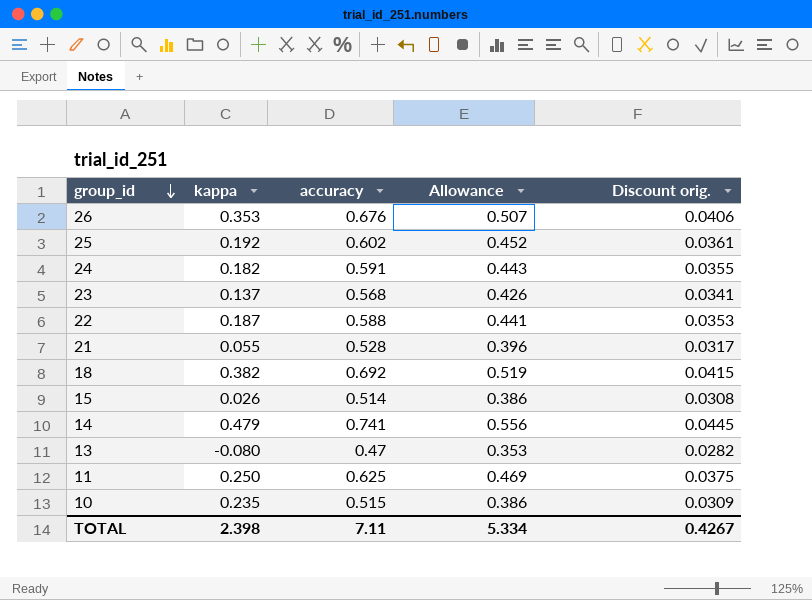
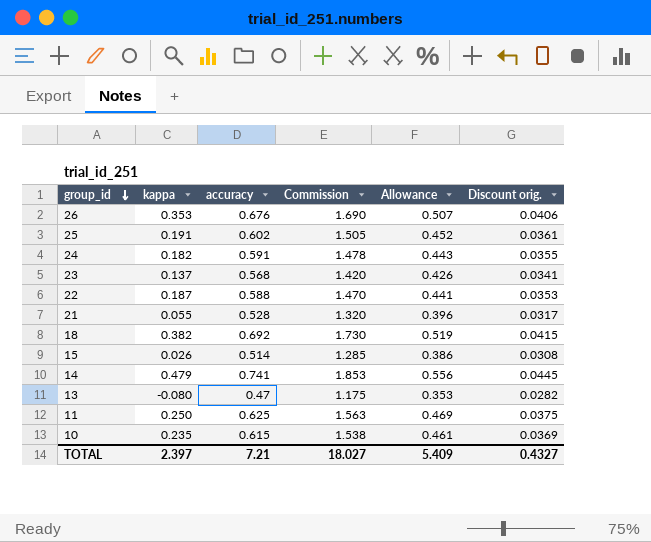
column Commission | formula: none -> [accuracy] * 2.5
25 | kappa: 0.192 -> 0.191
10 | accuracy: 0.515 -> 0.615
10 | Allowance: 0.386 -> 0.461
10 | Discount orig.: 0.0309 -> 0.0369
TOTAL | kappa: 2.398 -> 2.397
TOTAL | accuracy: 7.11 -> 7.21
TOTAL | Allowance: 5.334 -> 5.409
TOTAL | Discount orig.: 0.4267 -> 0.4327

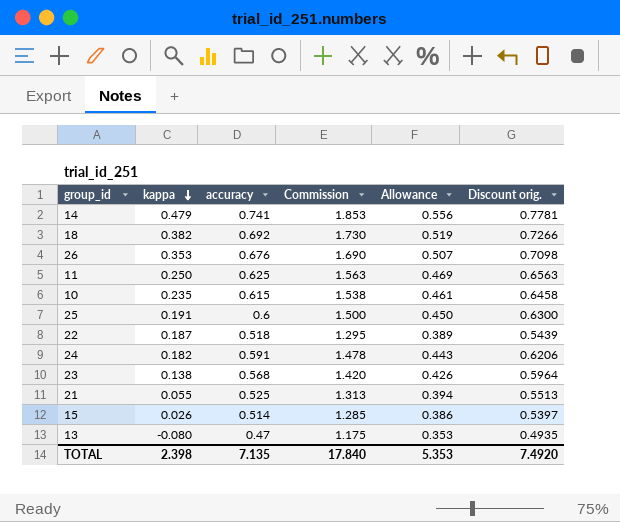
row order: group_id descending -> kappa descending
column Discount orig. | formula: [accuracy] * 0.06 -> [accuracy] * 1.05
25 | accuracy: 0.602 -> 0.6
25 | Commission: 1.505 -> 1.500
25 | Allowance: 0.452 -> 0.450
22 | accuracy: 0.588 -> 0.518
22 | Commission: 1.470 -> 1.295
22 | Allowance: 0.441 -> 0.389
23 | kappa: 0.137 -> 0.138
21 | accuracy: 0.528 -> 0.525
21 | Commission: 1.320 -> 1.313
21 | Allowance: 0.396 -> 0.394
TOTAL | kappa: 2.397 -> 2.398
TOTAL | accuracy: 7.21 -> 7.135
TOTAL | Commission: 18.027 -> 17.840
TOTAL | Allowance: 5.409 -> 5.353
TOTAL | Discount orig.: 0.4327 -> 7.4920

